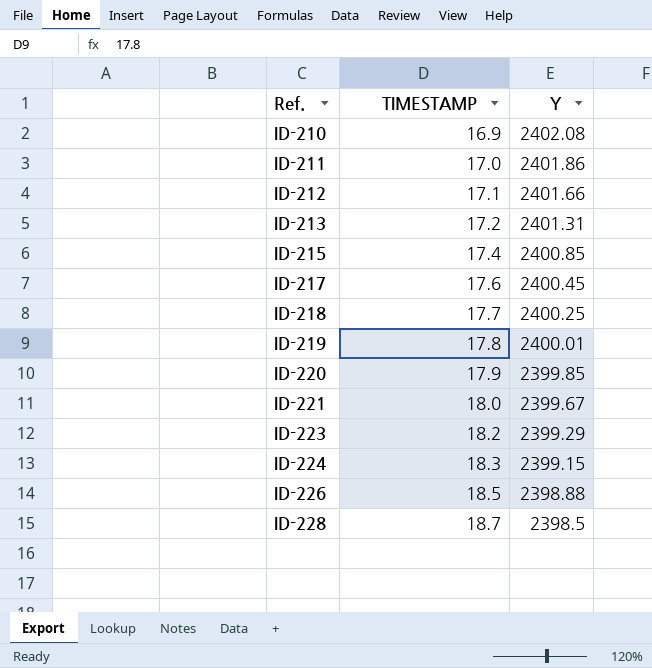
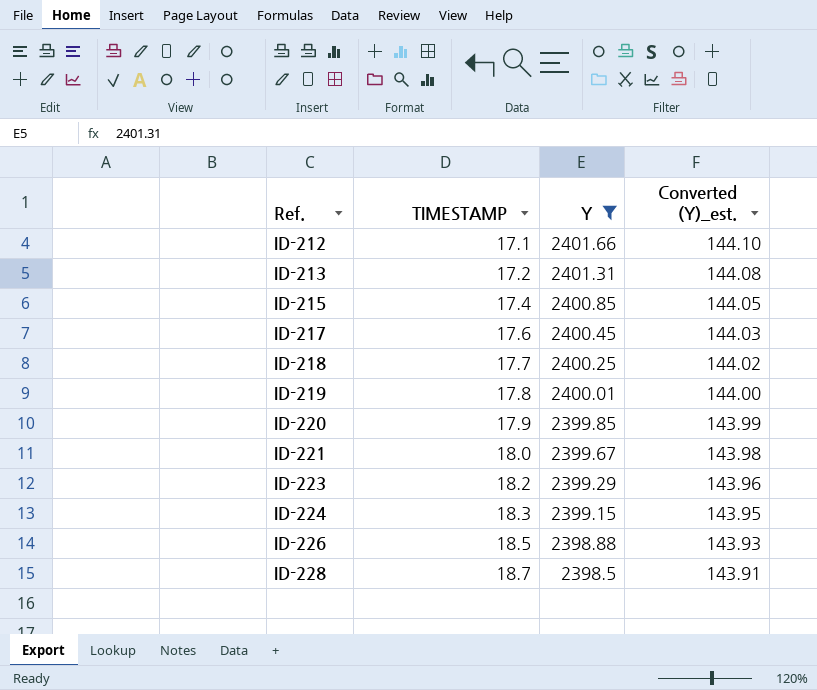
filter: none -> Y <= 2401.66
column Converted (Y)_est. | formula: none -> [Y] * 0.06

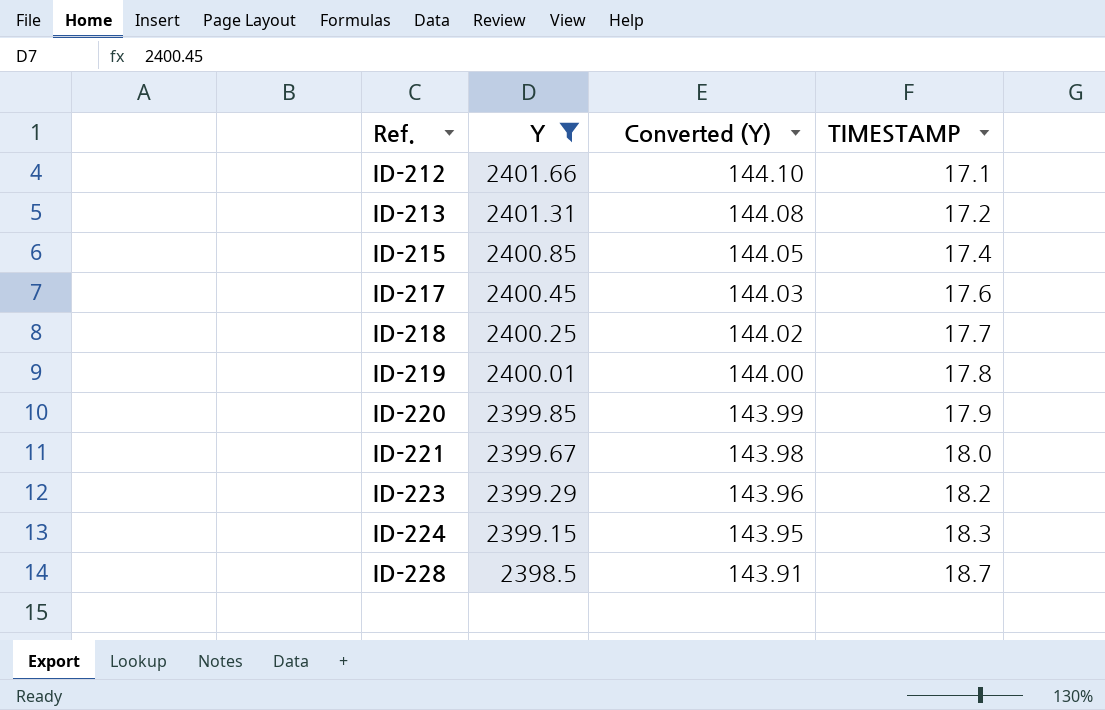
column name: Converted (Y)_est. -> Converted (Y)
column TIMESTAMP | position: 2 -> 4
row ID-226: 18.5 | 2398.88 | 143.93 -> none

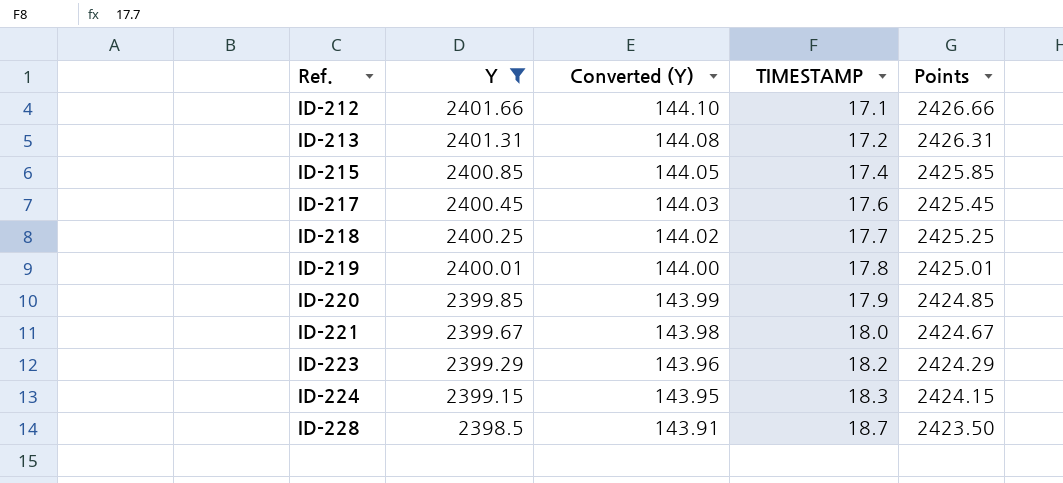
column Points | formula: none -> [Y] + 25

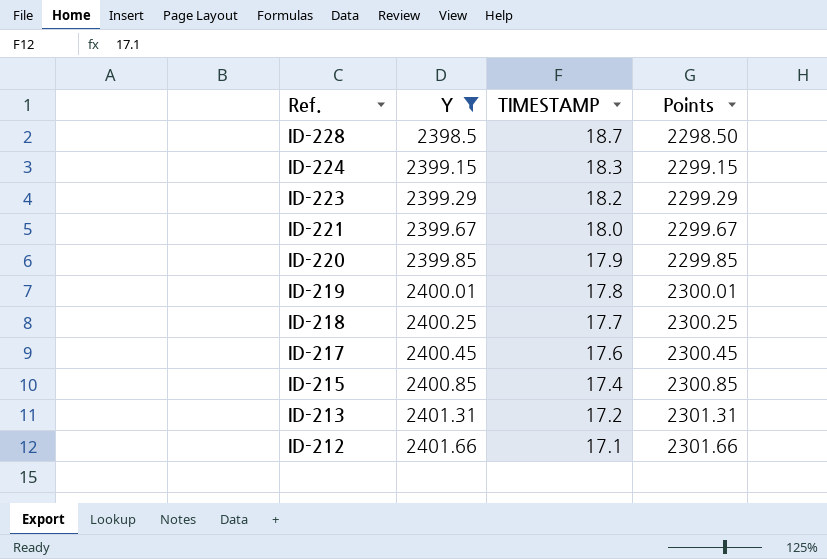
row order: Ref. ascending -> Ref. descending
column Converted (Y) | formula: [Y] * 0.06 -> none
column Points | formula: [Y] + 25 -> [Y] - 100

